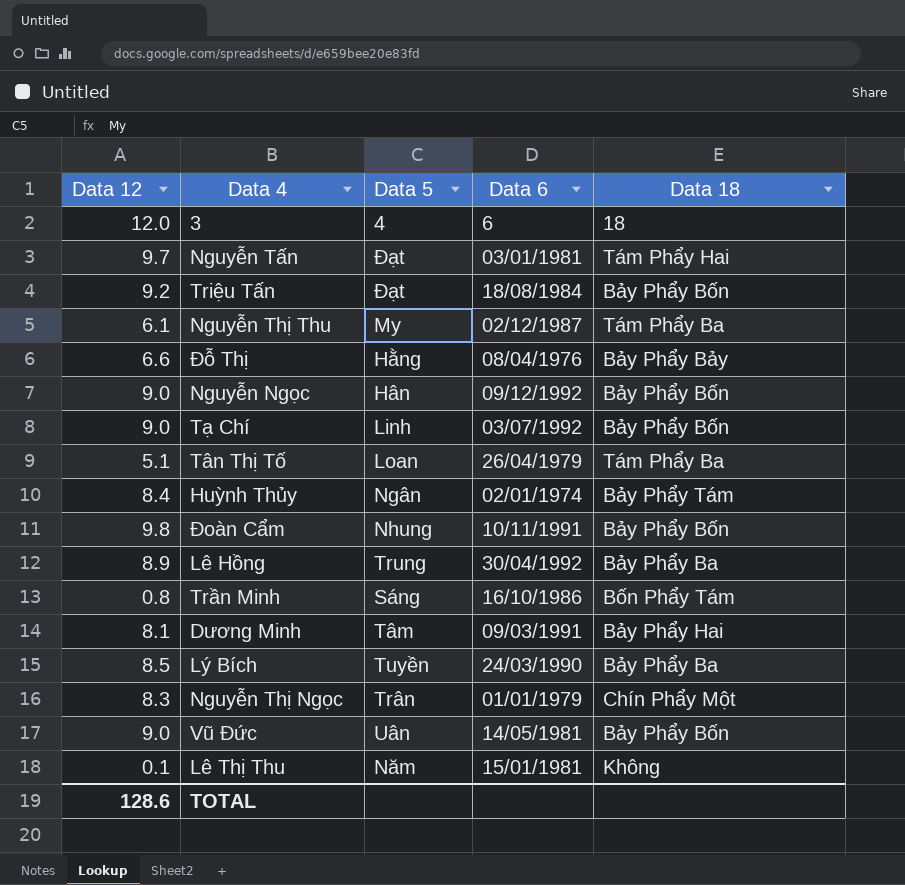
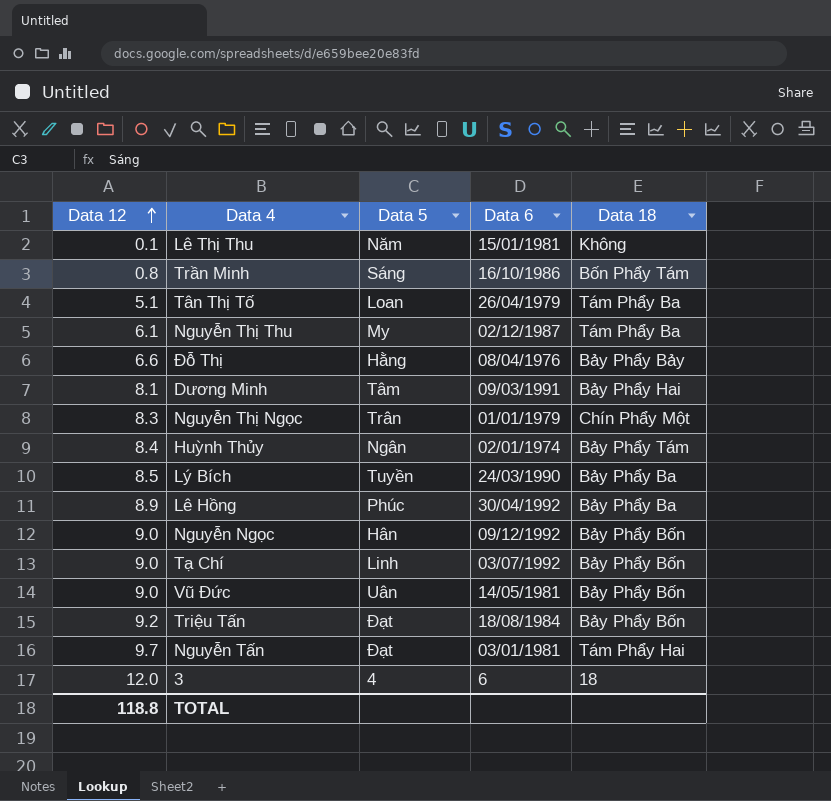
row order: none -> Data 12 ascending
row Đoàn Cẩm: 9.8 | Nhung | 10/11/1991 | Bảy Phẩy Bốn -> none
Lê Hồng | Data 5: Trung -> Phúc
TOTAL | Data 12: 128.6 -> 118.8

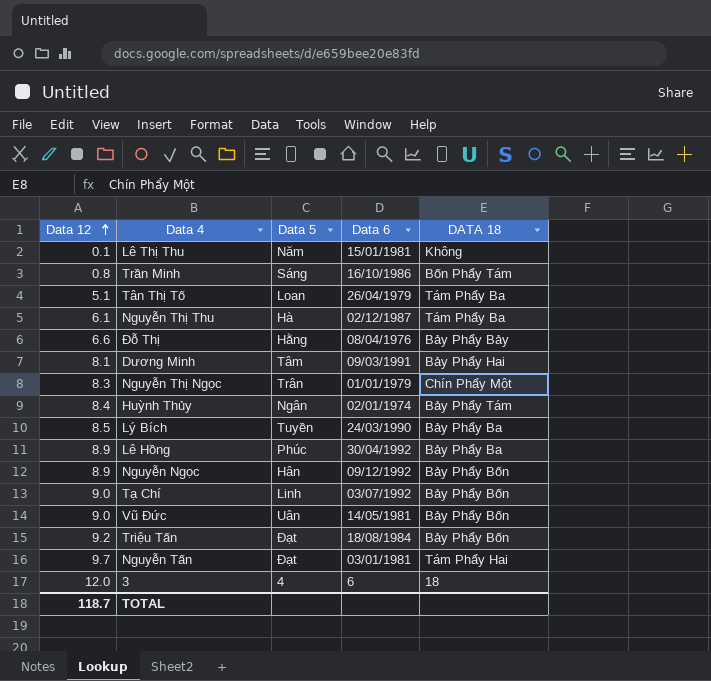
column name: Data 18 -> DATA 18
Nguyễn Thị Thu | Data 5: My -> Hà
Nguyễn Ngọc | Data 12: 9.0 -> 8.9
TOTAL | Data 12: 118.8 -> 118.7

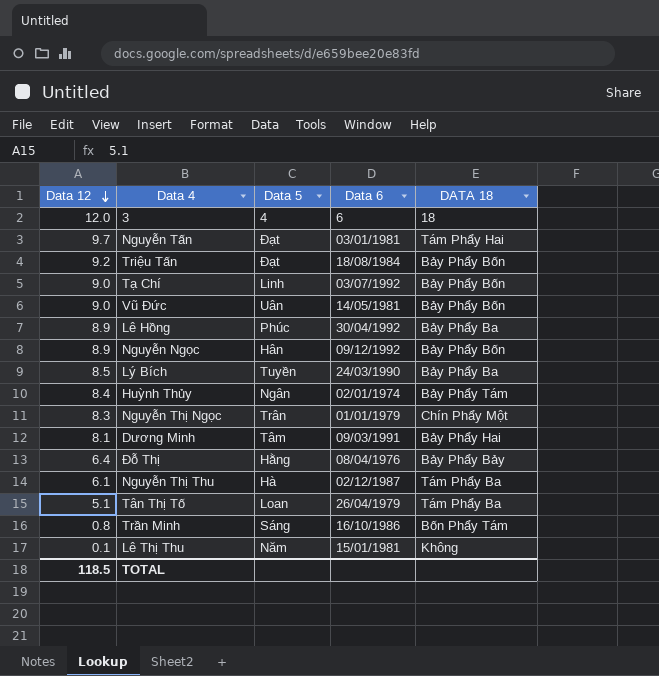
row order: Data 12 ascending -> Data 12 descending
Đỗ Thị | Data 12: 6.6 -> 6.4
TOTAL | Data 12: 118.7 -> 118.5

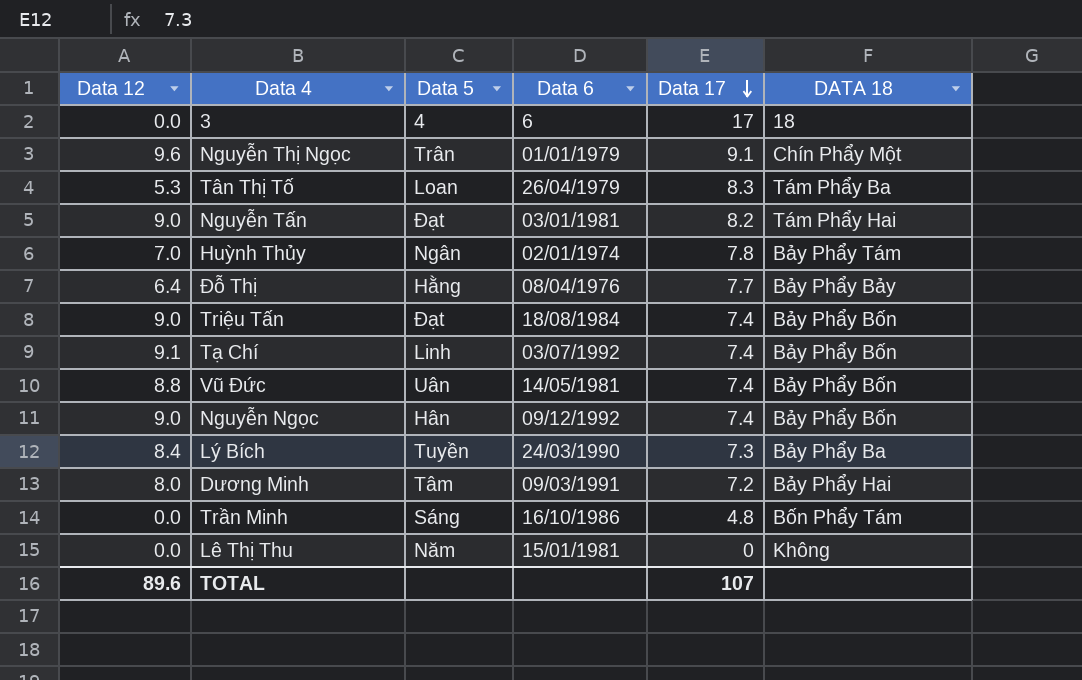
row order: Data 12 descending -> Data 17 descending
column Data 17 | position: none -> 5
row Lê Hồng: 8.9 | Phúc | 30/04/1992 | Bảy Phẩy Ba -> none
row Nguyễn Thị Thu: 6.1 | Hà | 02/12/1987 | Tám Phẩy Ba -> none
3 | Data 12: 12.0 -> 0.0
Nguyễn Thị Ngọc | Data 12: 8.3 -> 9.6
Tân Thị Tố | Data 12: 5.1 -> 5.3
Nguyễn Tấn | Data 12: 9.7 -> 9.0
Huỳnh Thủy | Data 12: 8.4 -> 7.0
Triệu Tấn | Data 12: 9.2 -> 9.0
Tạ Chí | Data 12: 9.0 -> 9.1
Vũ Đức | Data 12: 9.0 -> 8.8
Nguyễn Ngọc | Data 12: 8.9 -> 9.0
Lý Bích | Data 12: 8.5 -> 8.4
Dương Minh | Data 12: 8.1 -> 8.0
Trần Minh | Data 12: 0.8 -> 0.0
Lê Thị Thu | Data 12: 0.1 -> 0.0
TOTAL | Data 12: 118.5 -> 89.6

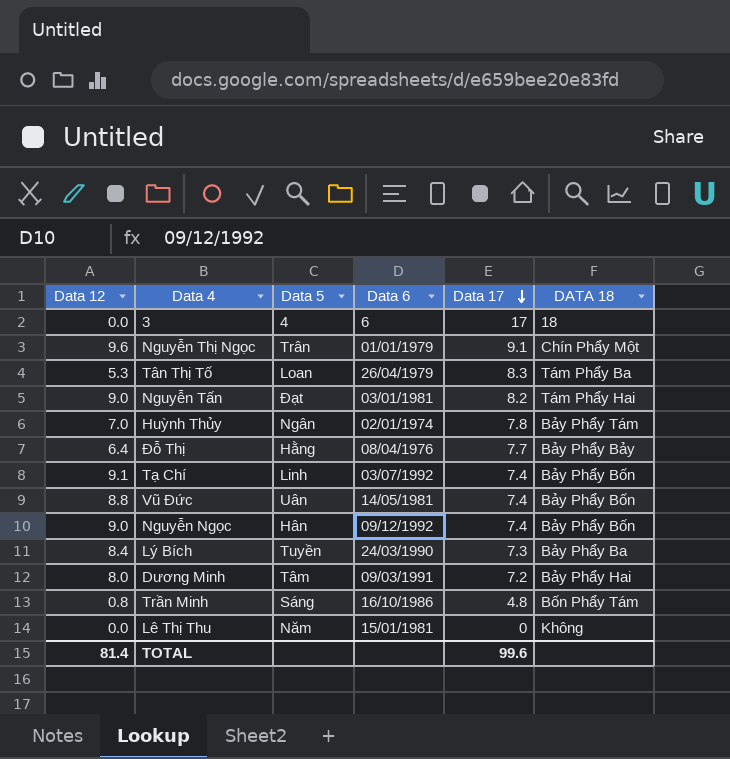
row Triệu Tấn: 9.0 | Đạt | 18/08/1984 | 7.4 | Bảy Phẩy Bốn -> none
Trần Minh | Data 12: 0.0 -> 0.8
TOTAL | Data 12: 89.6 -> 81.4
TOTAL | Data 17: 107 -> 99.6

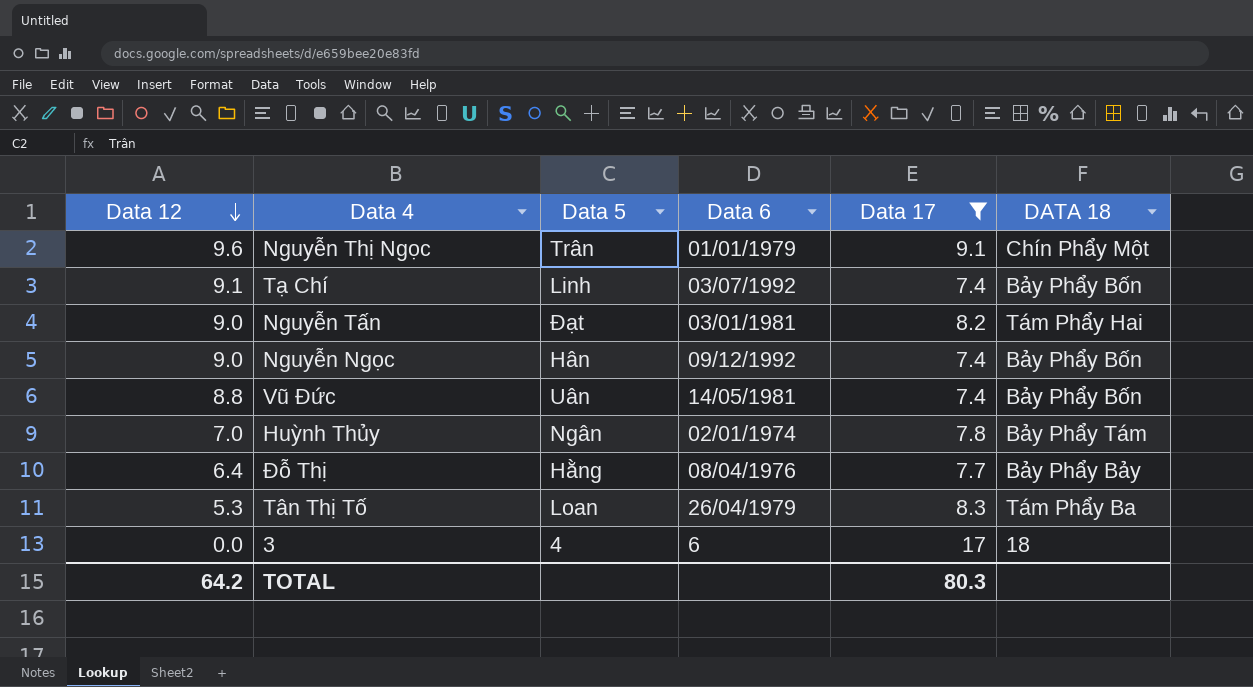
filter: none -> Data 17 >= 7.4
row order: Data 17 descending -> Data 12 descending
TOTAL | Data 12: 81.4 -> 64.2
TOTAL | Data 17: 99.6 -> 80.3

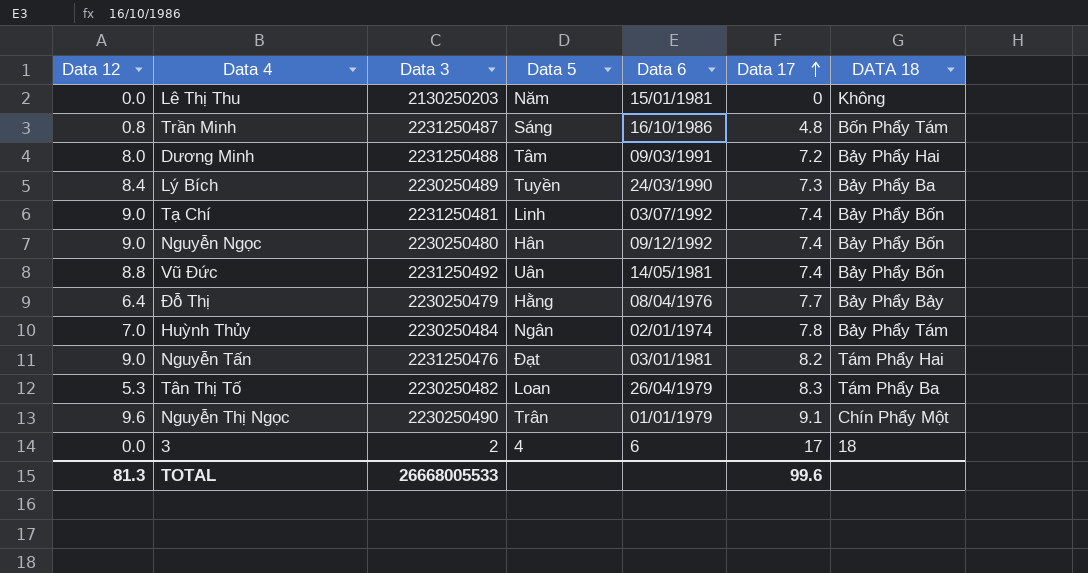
filter: Data 17 >= 7.4 -> none
row order: Data 12 descending -> Data 17 ascending
column Data 3 | position: none -> 3
Tạ Chí | Data 12: 9.1 -> 9.0
TOTAL | Data 12: 64.2 -> 81.3
TOTAL | Data 17: 80.3 -> 99.6

